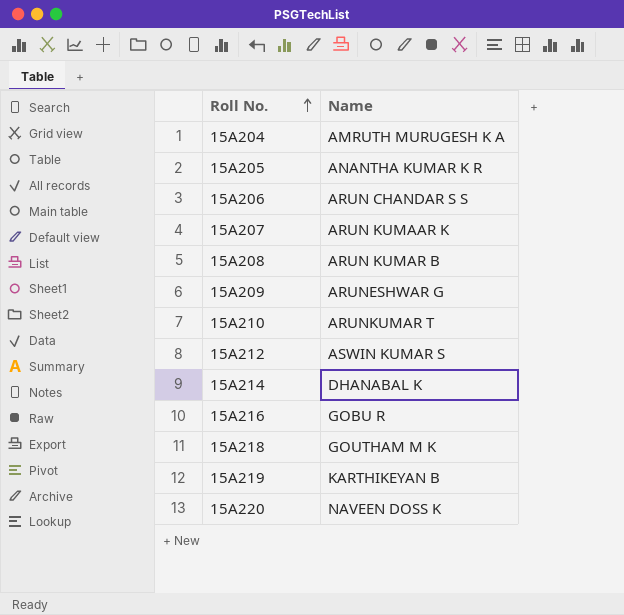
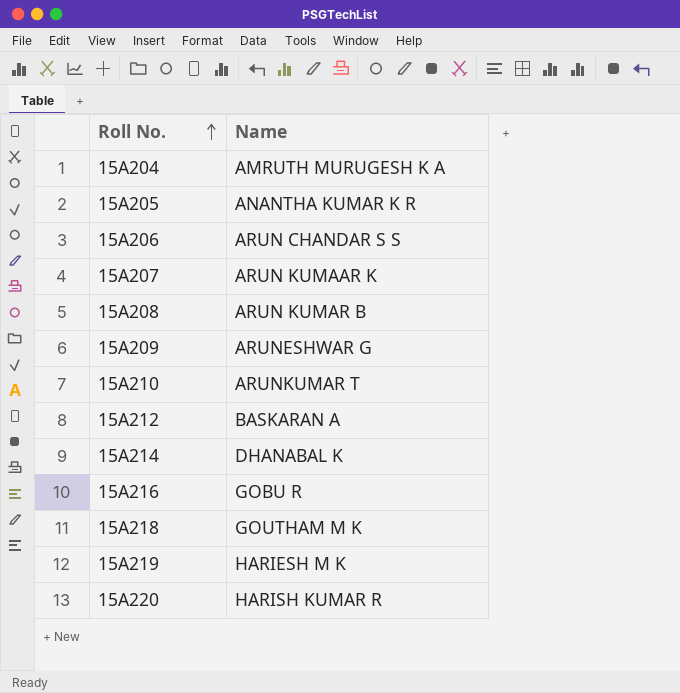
15A212 | Name: ASWIN KUMAR S -> BASKARAN A
15A219 | Name: KARTHIKEYAN B -> HARIESH M K
15A220 | Name: NAVEEN DOSS K -> HARISH KUMAR R

